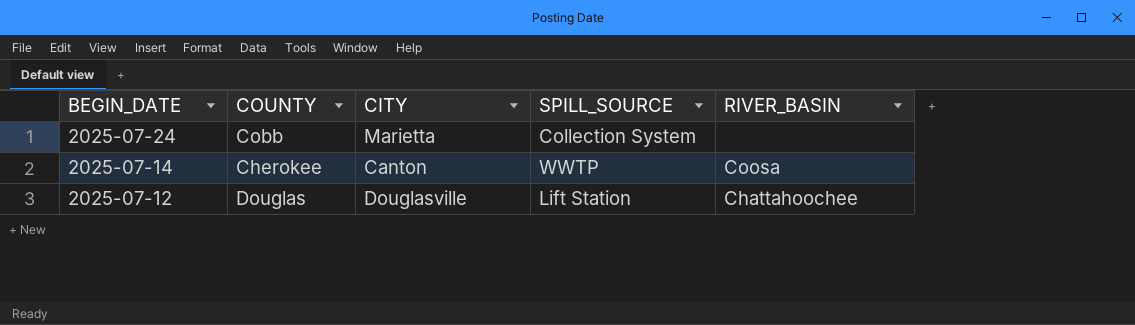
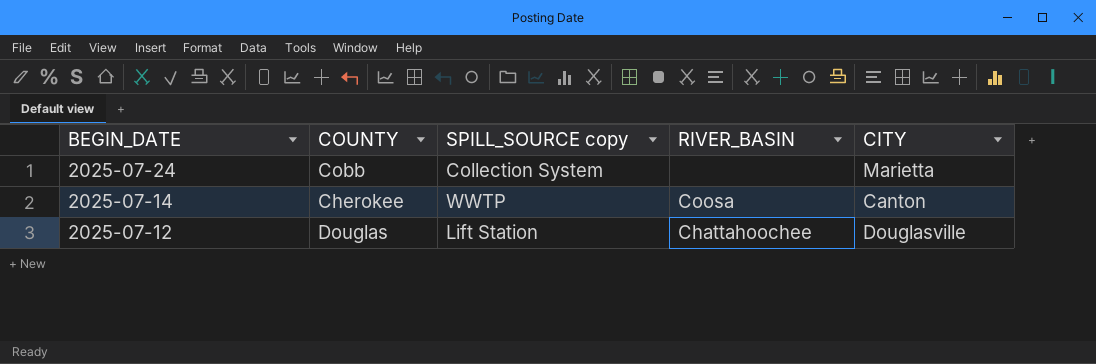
column name: SPILL_SOURCE -> SPILL_SOURCE copy
column CITY | position: 3 -> 5

